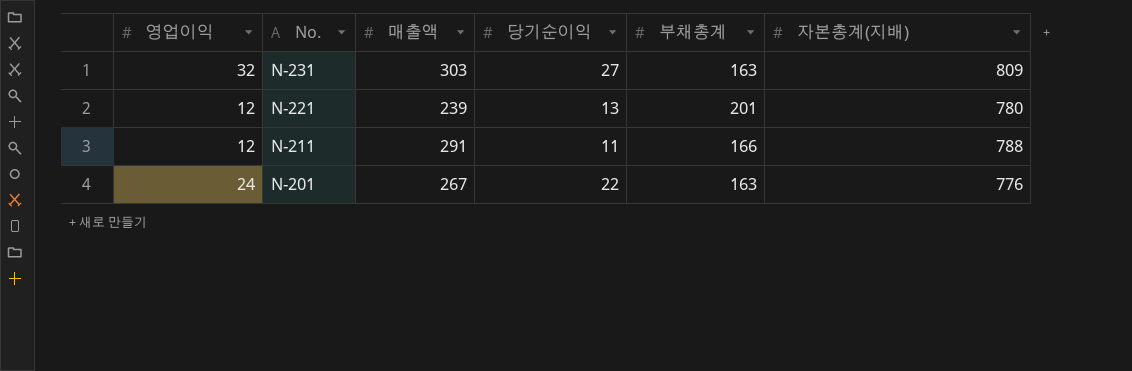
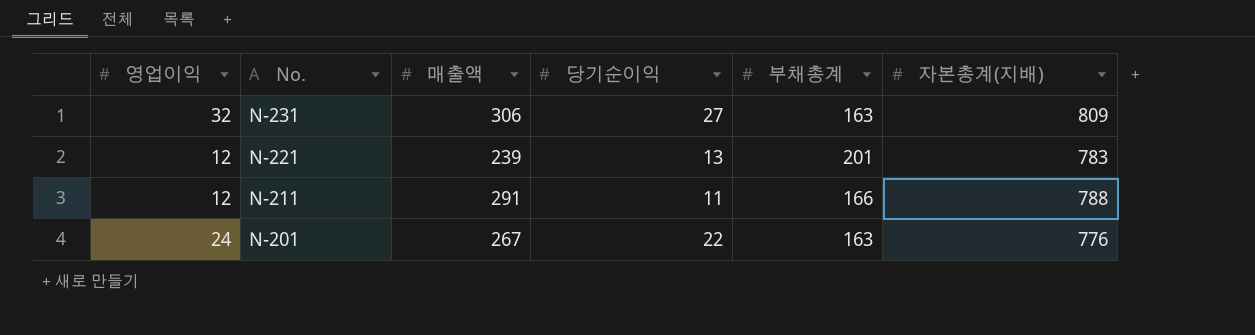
N-231 | 매출액: 303 -> 306
N-221 | 자본총계(지배): 780 -> 783

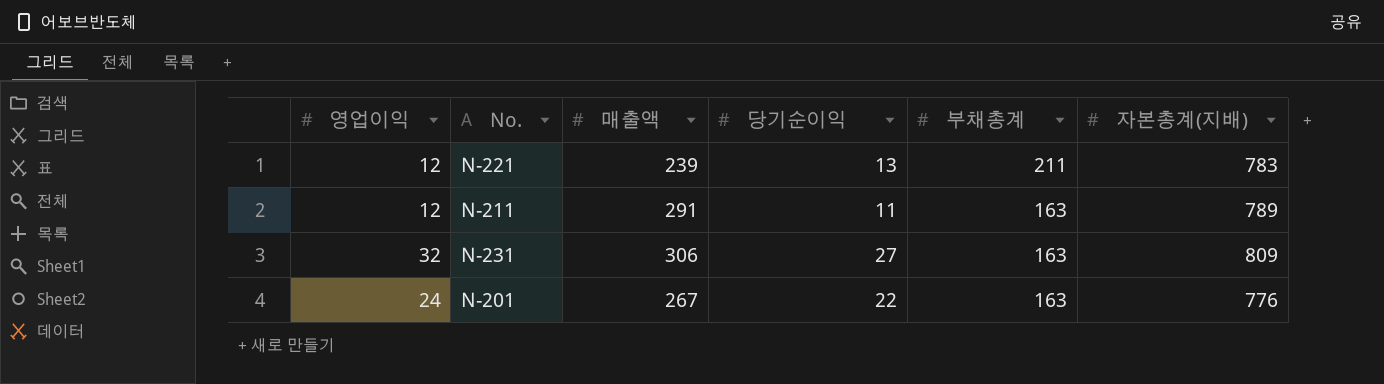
row order: No. descending -> 부채총계 descending
N-221 | 부채총계: 201 -> 211
N-211 | 부채총계: 166 -> 163
N-211 | 자본총계(지배): 788 -> 789

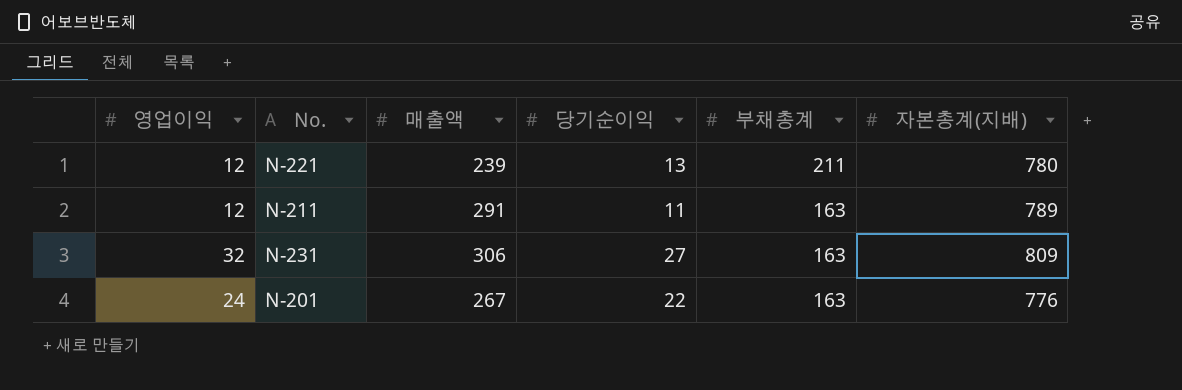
N-221 | 자본총계(지배): 783 -> 780

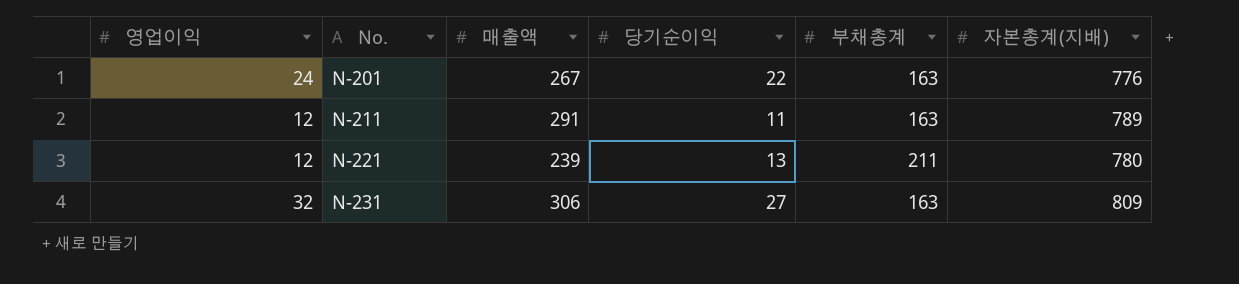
row order: 부채총계 descending -> No. ascending

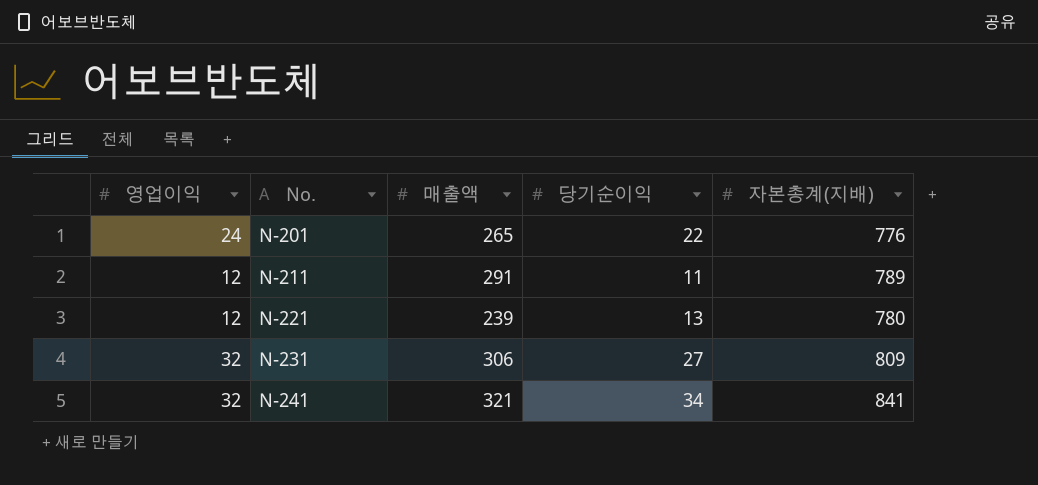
column 부채총계 | position: 5 -> none
N-201 | 매출액: 267 -> 265
row N-241: none -> 32 | 321 | 34 | 841

